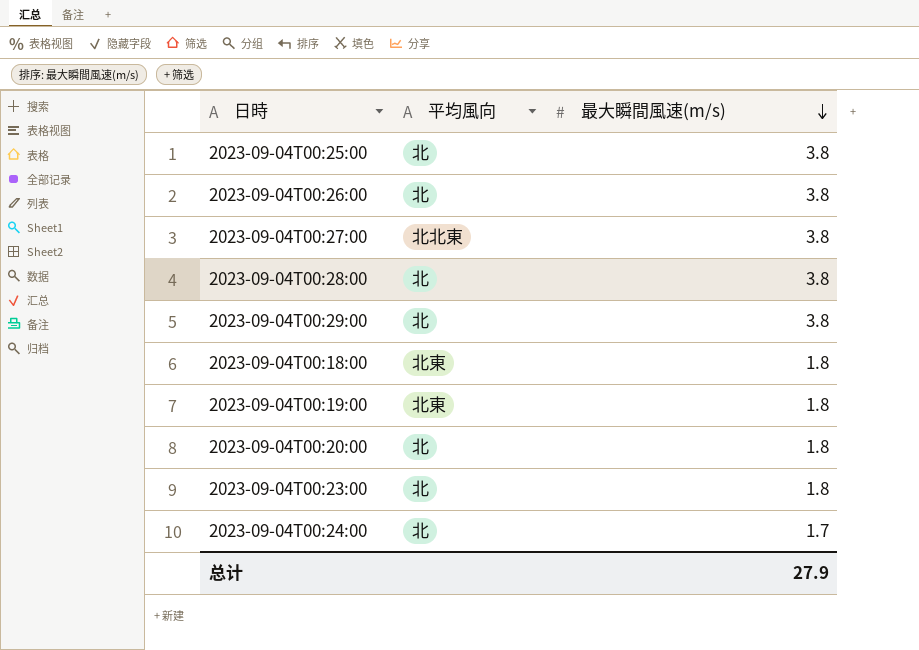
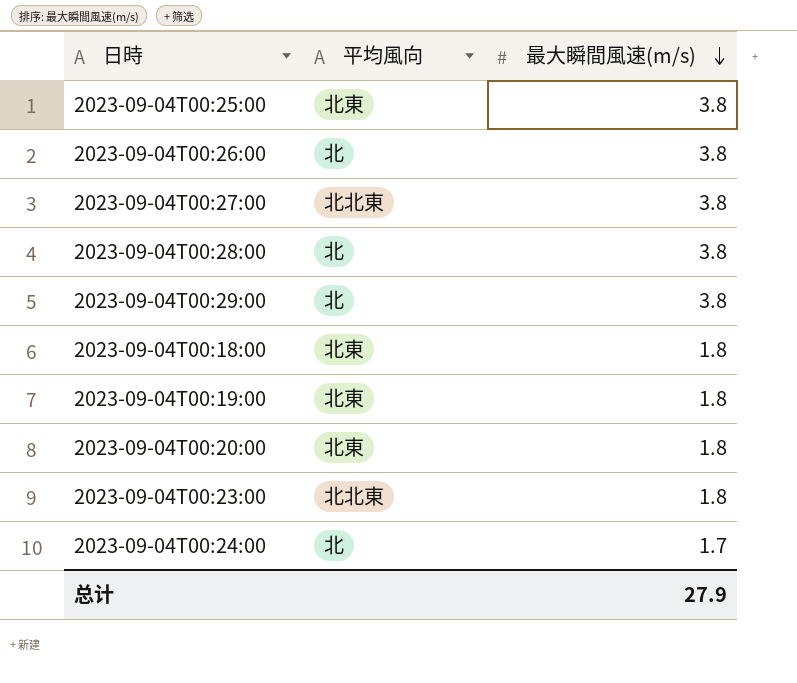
2023-09-04T00:25:00 | 平均風向: 北 -> 北東
2023-09-04T00:20:00 | 平均風向: 北 -> 北東
2023-09-04T00:23:00 | 平均風向: 北 -> 北北東

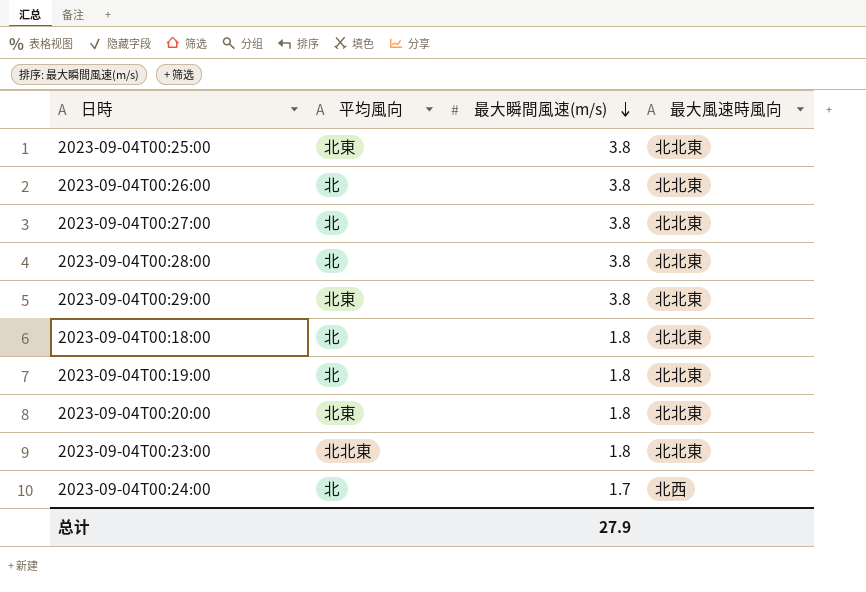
column 最大風速時風向 | position: none -> 4
2023-09-04T00:27:00 | 平均風向: 北北東 -> 北
2023-09-04T00:29:00 | 平均風向: 北 -> 北東
2023-09-04T00:18:00 | 平均風向: 北東 -> 北
2023-09-04T00:19:00 | 平均風向: 北東 -> 北

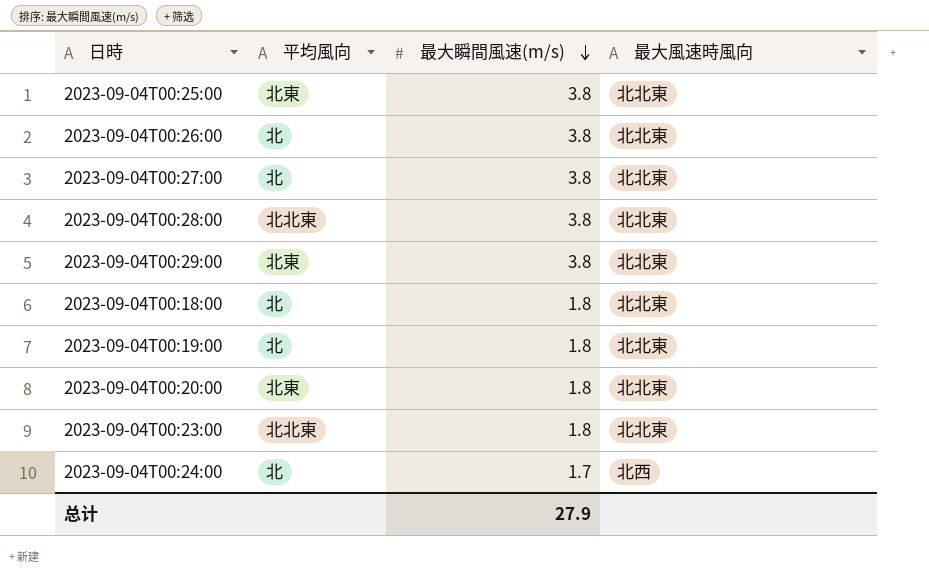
2023-09-04T00:28:00 | 平均風向: 北 -> 北北東

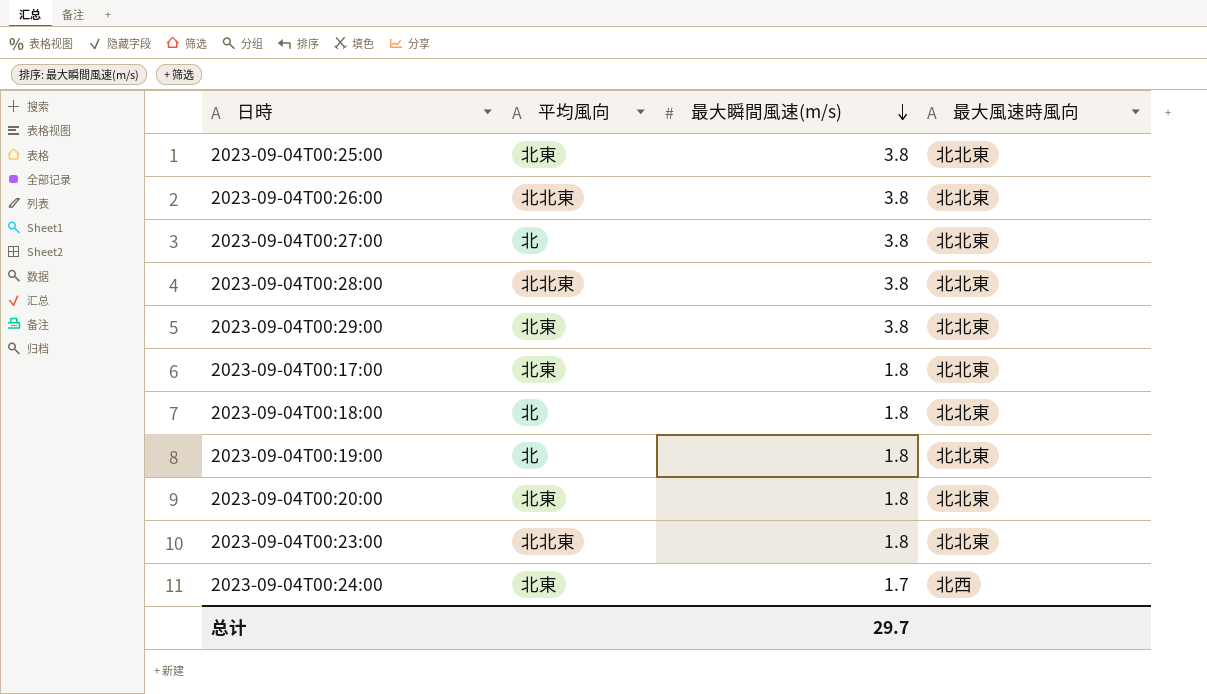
2023-09-04T00:26:00 | 平均風向: 北 -> 北北東
row 2023-09-04T00:17:00: none -> 北東 | 1.8 | 北北東
2023-09-04T00:24:00 | 平均風向: 北 -> 北東
总计 | 最大瞬間風速(m/s): 27.9 -> 29.7

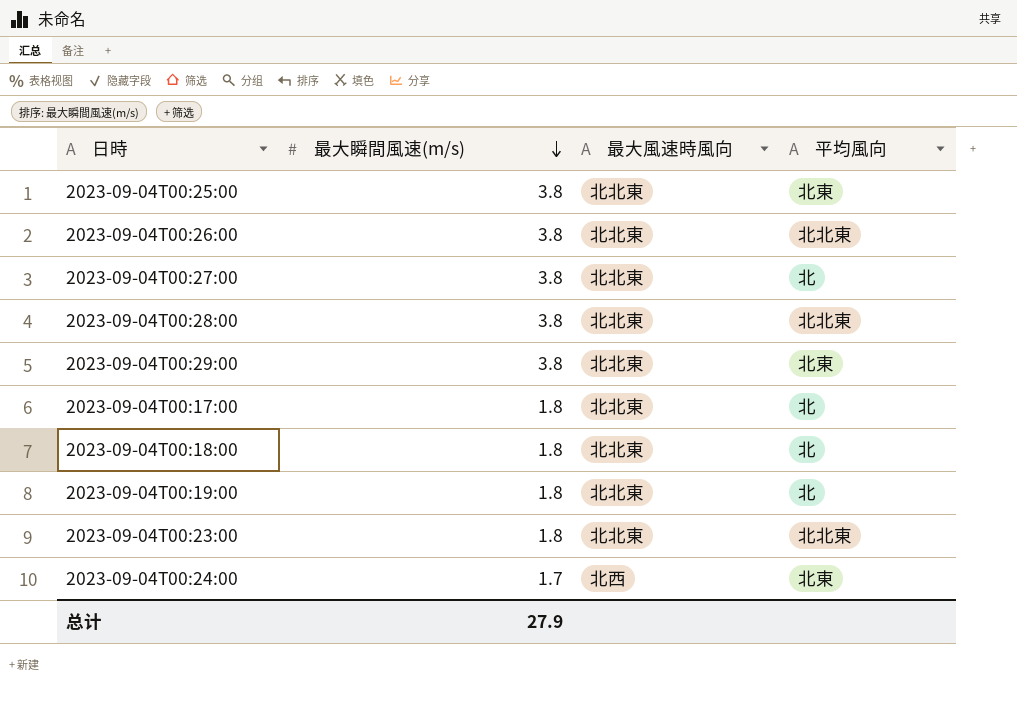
column 平均風向 | position: 2 -> 4
row 2023-09-04T00:20:00: 北東 | 1.8 | 北北東 -> none
2023-09-04T00:17:00 | 平均風向: 北東 -> 北
总计 | 最大瞬間風速(m/s): 29.7 -> 27.9

